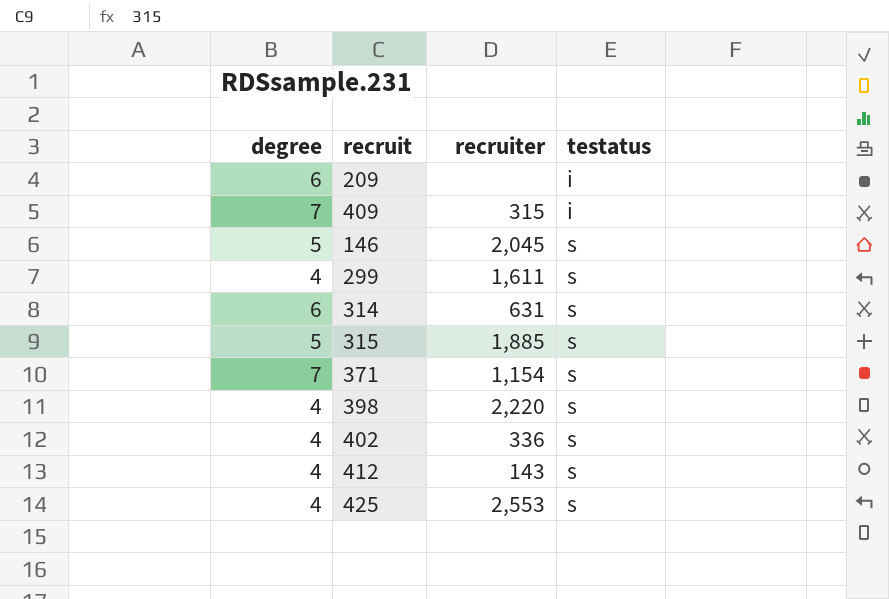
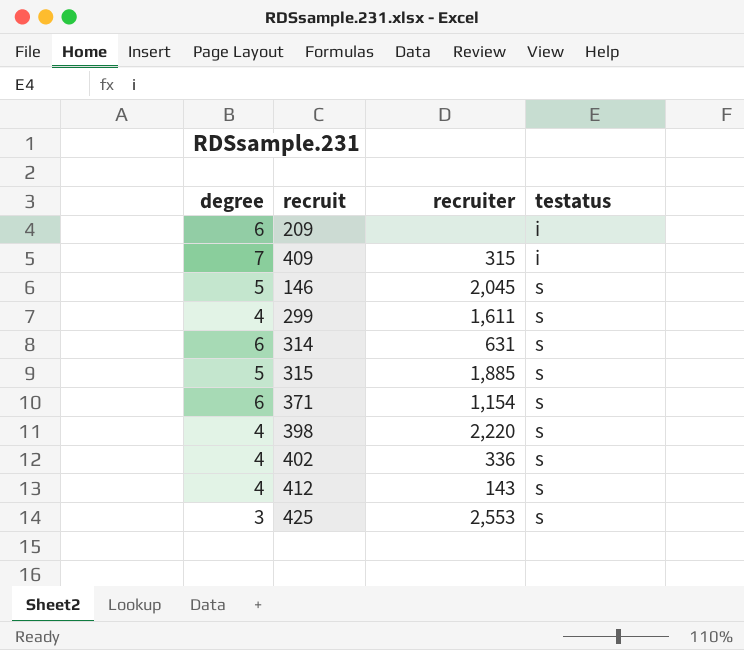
371 | degree: 7 -> 6
425 | degree: 4 -> 3

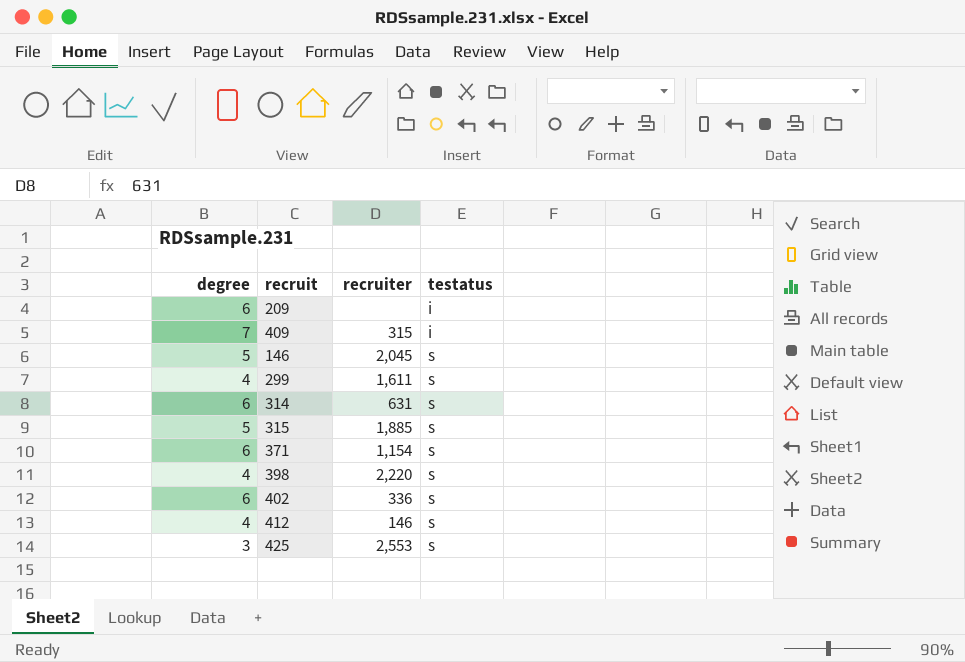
402 | degree: 4 -> 6
412 | recruiter: 143 -> 146

